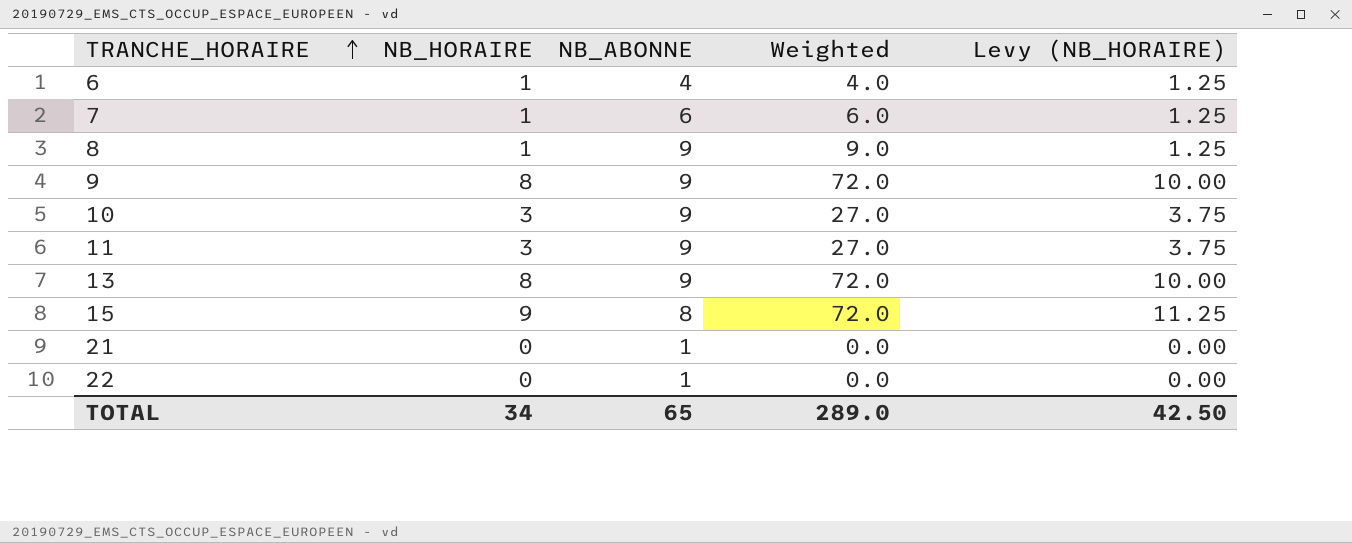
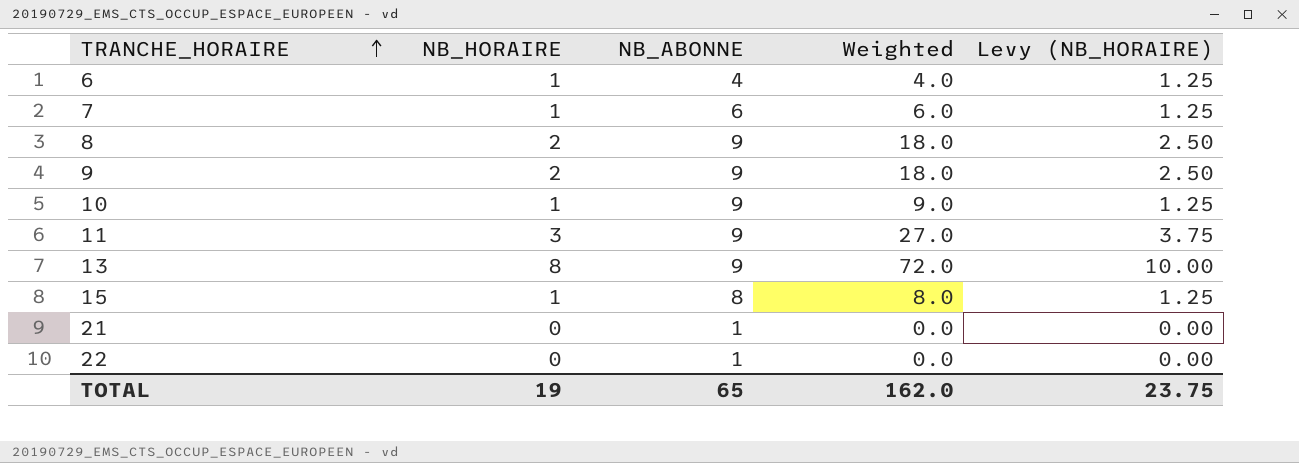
8 | NB_HORAIRE: 1 -> 2
8 | Weighted: 9.0 -> 18.0
8 | Levy (NB_HORAIRE): 1.25 -> 2.50
9 | NB_HORAIRE: 8 -> 2
9 | Weighted: 72.0 -> 18.0
9 | Levy (NB_HORAIRE): 10.00 -> 2.50
10 | NB_HORAIRE: 3 -> 1
10 | Weighted: 27.0 -> 9.0
10 | Levy (NB_HORAIRE): 3.75 -> 1.25
15 | NB_HORAIRE: 9 -> 1
15 | Weighted: 72.0 -> 8.0
15 | Levy (NB_HORAIRE): 11.25 -> 1.25
TOTAL | NB_HORAIRE: 34 -> 19
TOTAL | Weighted: 289.0 -> 162.0
TOTAL | Levy (NB_HORAIRE): 42.50 -> 23.75

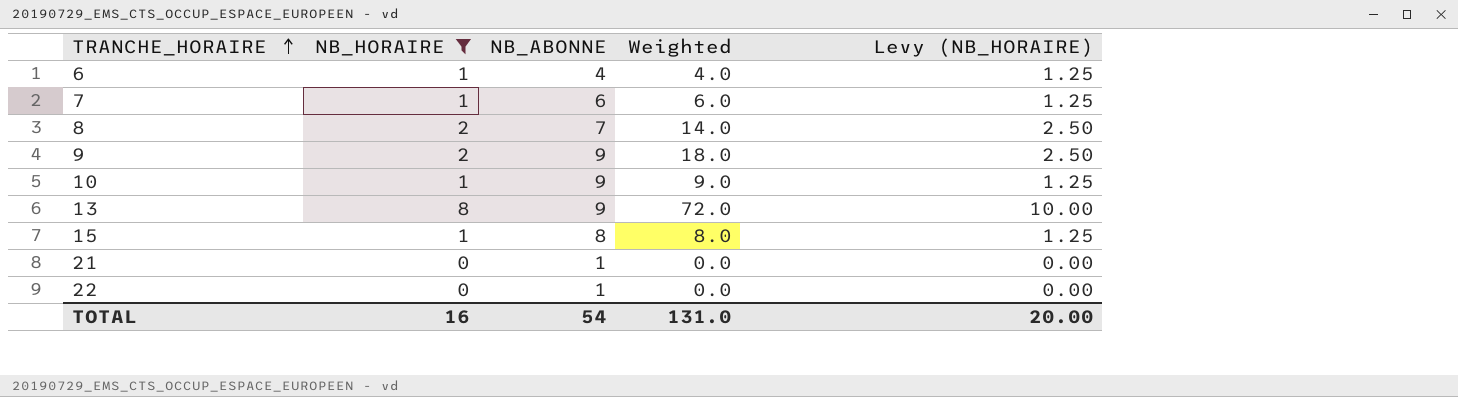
filter: none -> NB_HORAIRE != 3
8 | NB_ABONNE: 9 -> 7
8 | Weighted: 18.0 -> 14.0
TOTAL | NB_HORAIRE: 19 -> 16
TOTAL | NB_ABONNE: 65 -> 54
TOTAL | Weighted: 162.0 -> 131.0
TOTAL | Levy (NB_HORAIRE): 23.75 -> 20.00

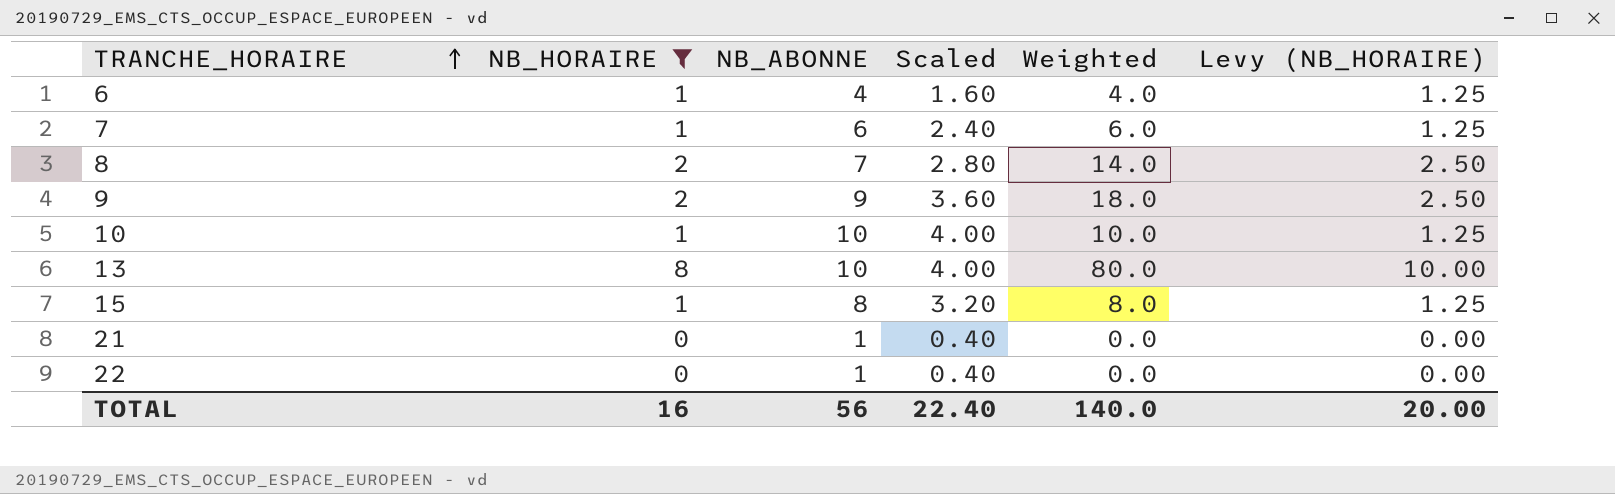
column Scaled | formula: none -> [NB_ABONNE] * 0.4
10 | NB_ABONNE: 9 -> 10
10 | Weighted: 9.0 -> 10.0
13 | NB_ABONNE: 9 -> 10
13 | Weighted: 72.0 -> 80.0
TOTAL | NB_ABONNE: 54 -> 56
TOTAL | Weighted: 131.0 -> 140.0

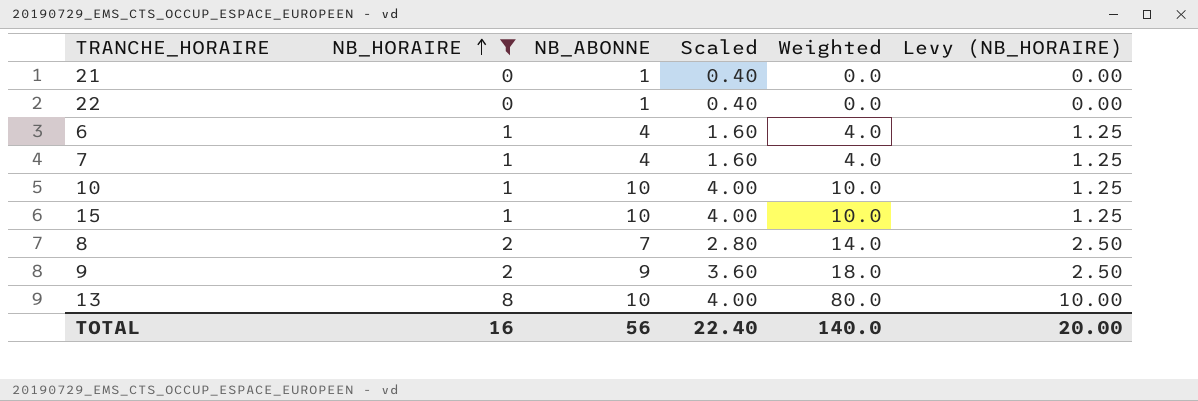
row order: TRANCHE_HORAIRE ascending -> NB_HORAIRE ascending
7 | NB_ABONNE: 6 -> 4
7 | Scaled: 2.40 -> 1.60
7 | Weighted: 6.0 -> 4.0
15 | NB_ABONNE: 8 -> 10
15 | Scaled: 3.20 -> 4.00
15 | Weighted: 8.0 -> 10.0

